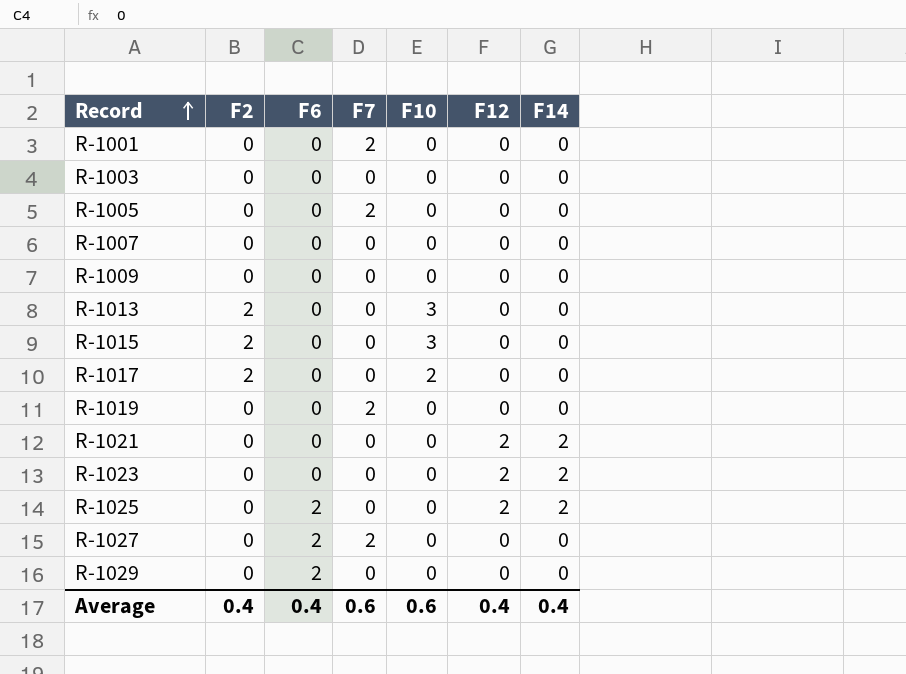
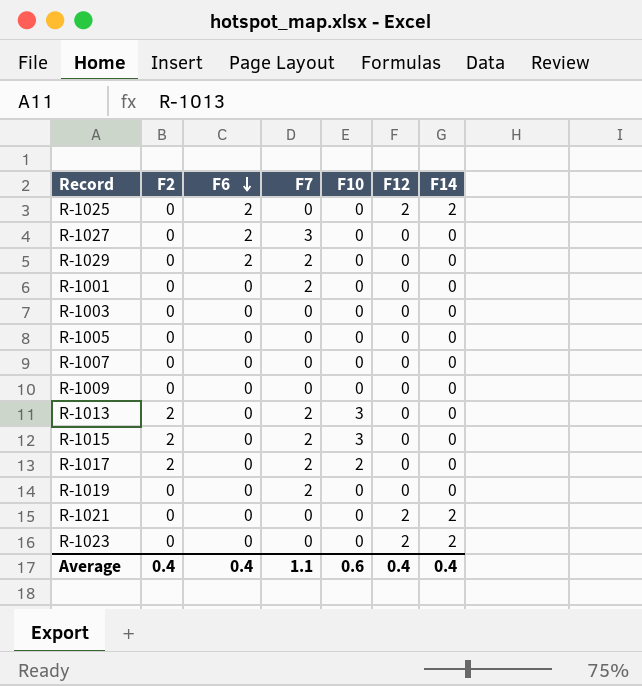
row order: Record ascending -> F6 descending
R-1027 | F7: 2 -> 3
R-1029 | F7: 0 -> 2
R-1005 | F7: 2 -> 0
R-1013 | F7: 0 -> 2
R-1015 | F7: 0 -> 2
R-1017 | F7: 0 -> 2
Average | F7: 0.6 -> 1.1

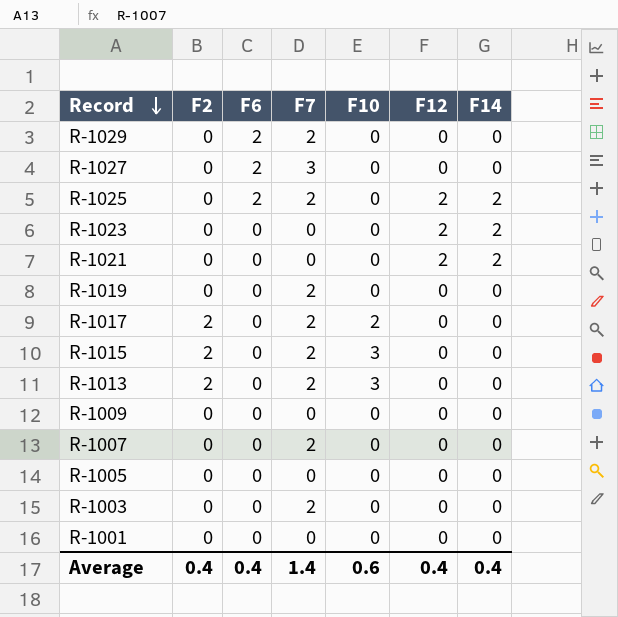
row order: F6 descending -> Record descending
R-1025 | F7: 0 -> 2
R-1007 | F7: 0 -> 2
R-1003 | F7: 0 -> 2
R-1001 | F7: 2 -> 0
Average | F7: 1.1 -> 1.4

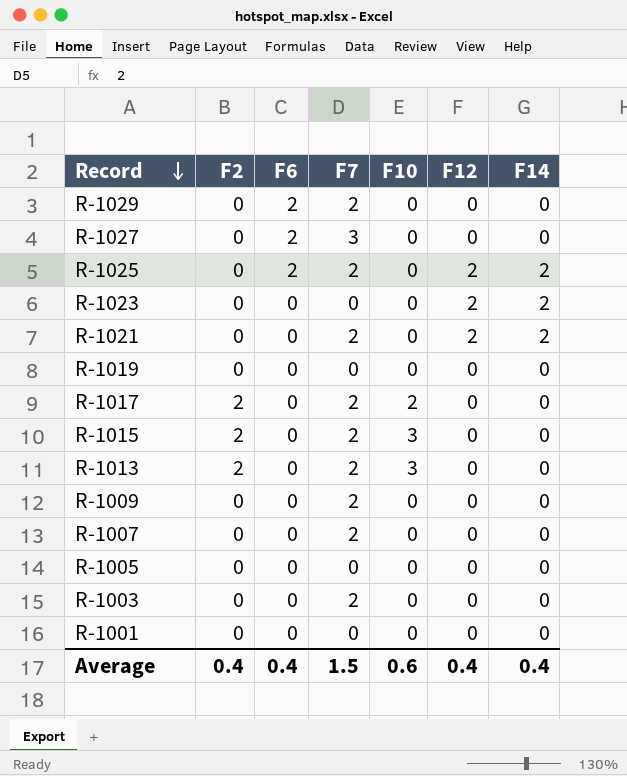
R-1021 | F7: 0 -> 2
R-1019 | F7: 2 -> 0
R-1009 | F7: 0 -> 2
Average | F7: 1.4 -> 1.5

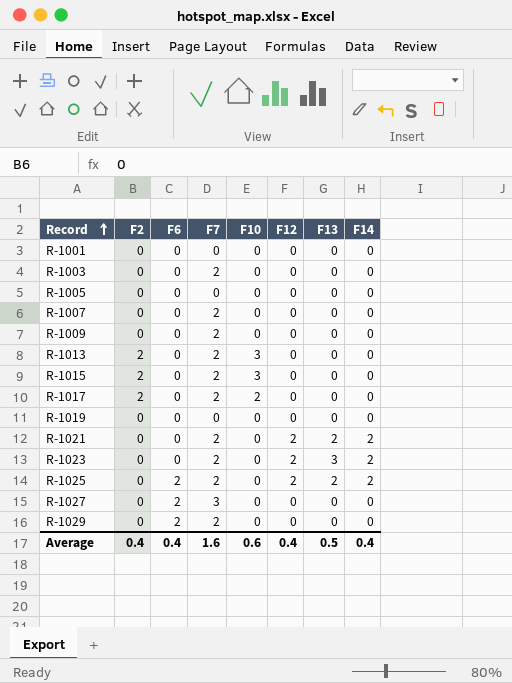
row order: Record descending -> Record ascending
column F13 | position: none -> 7
R-1023 | F7: 0 -> 2
Average | F7: 1.5 -> 1.6

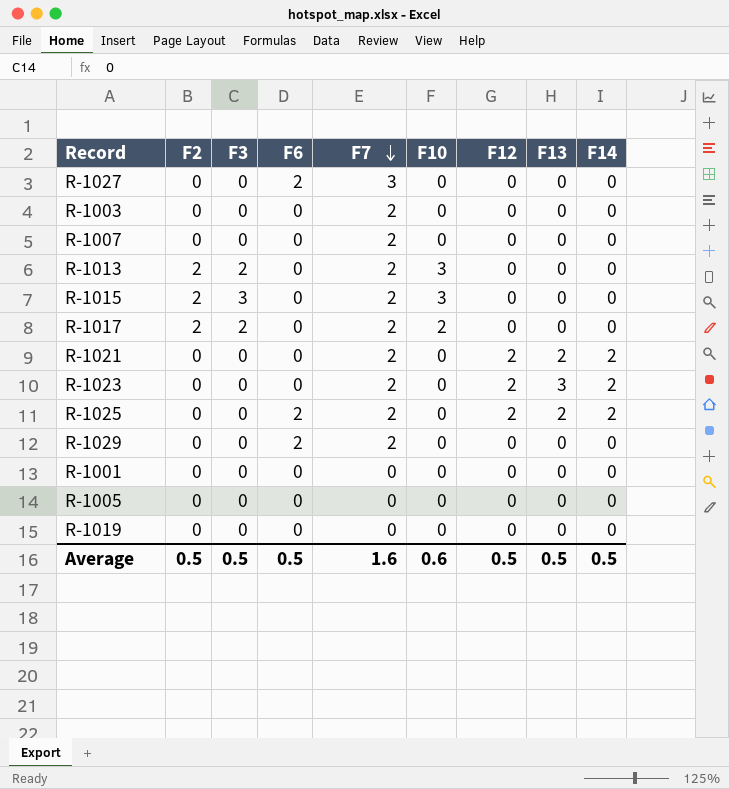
row order: Record ascending -> F7 descending
column F3 | position: none -> 3
row R-1009: 0 | 0 | 2 | 0 | 0 | 0 | 0 -> none
Average | F2: 0.4 -> 0.5
Average | F6: 0.4 -> 0.5
Average | F12: 0.4 -> 0.5
Average | F14: 0.4 -> 0.5

